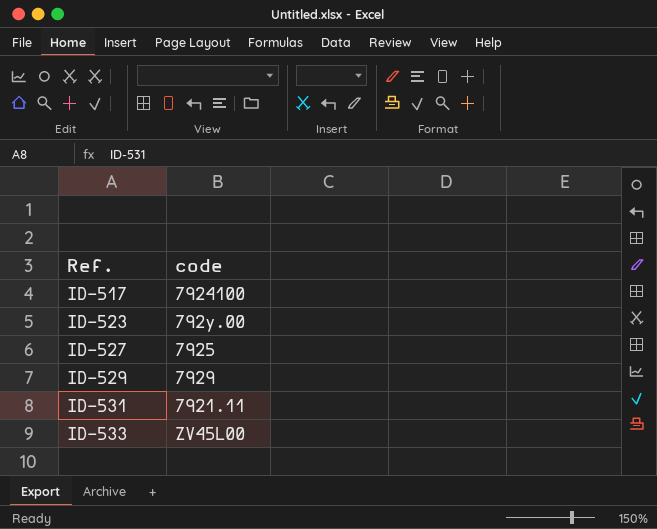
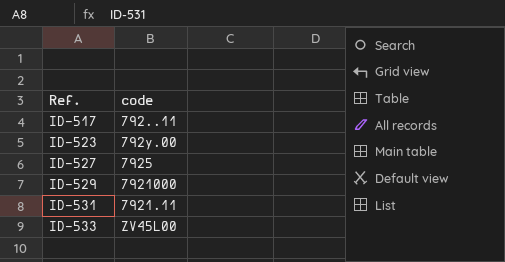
ID-517 | code: 7924100 -> 792..11
ID-529 | code: 7929 -> 7921000

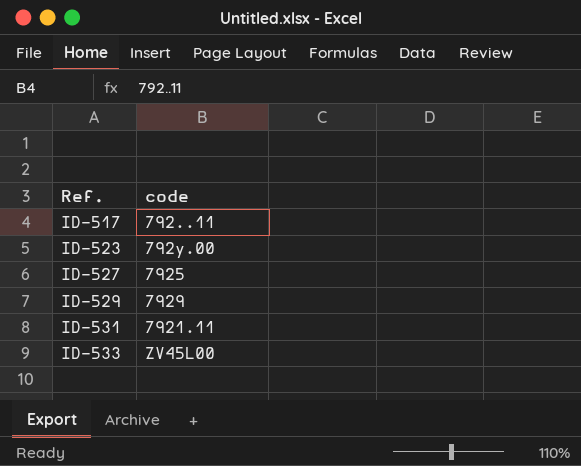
ID-529 | code: 7921000 -> 7929

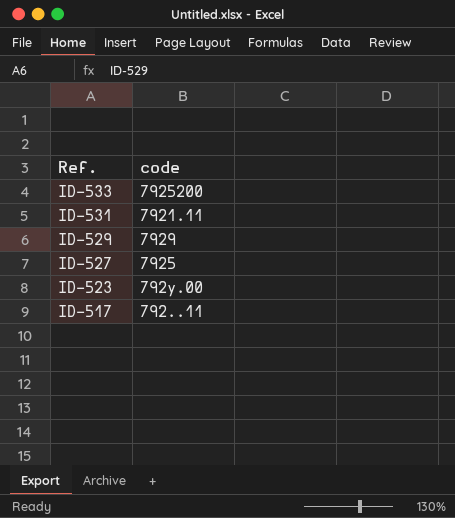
row order: Ref. ascending -> Ref. descending
ID-533 | code: ZV45L00 -> 7925200

